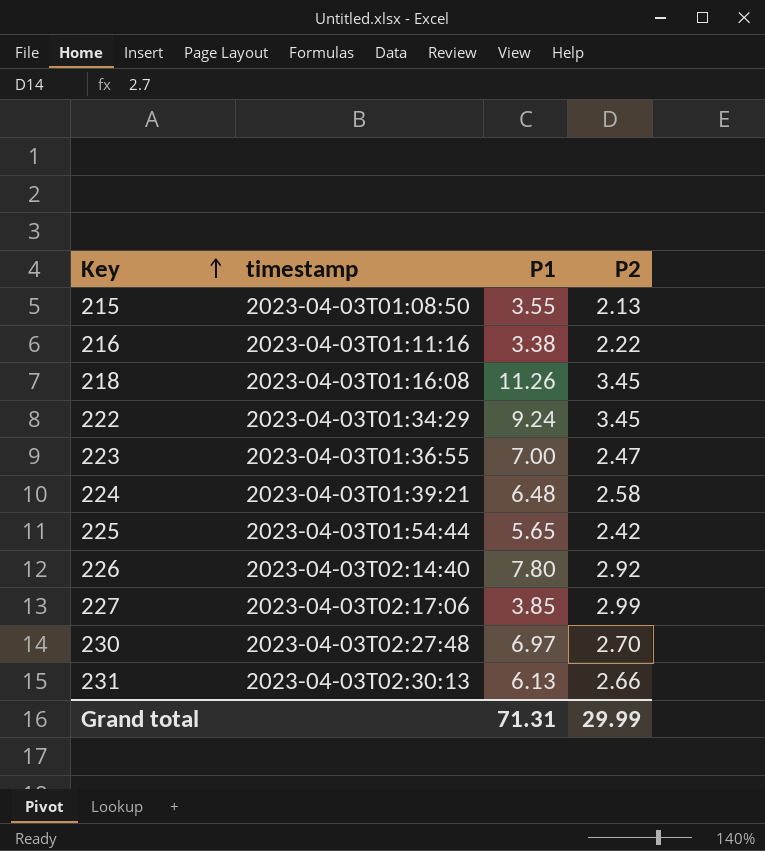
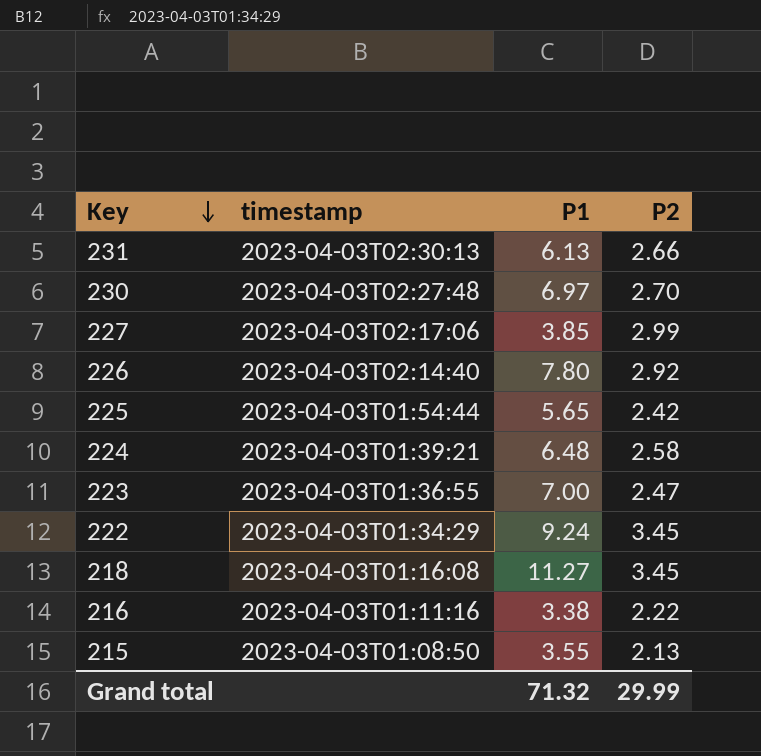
row order: Key ascending -> Key descending
218 | P1: 11.26 -> 11.27
Grand total | P1: 71.31 -> 71.32

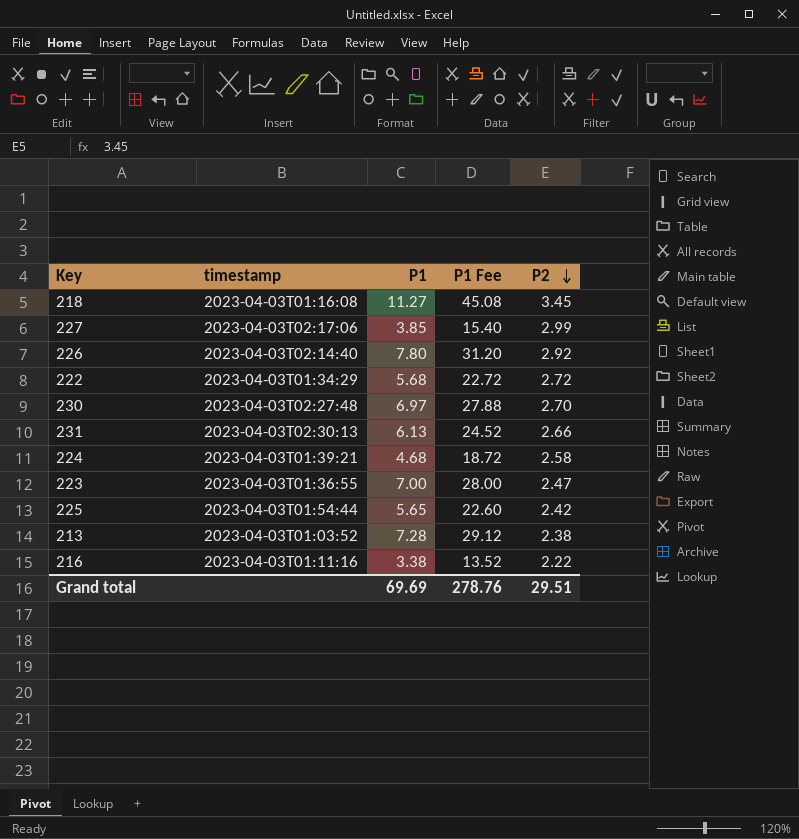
row order: Key descending -> P2 descending
column P1 Fee | formula: none -> [P1] * 4
row 215: 2023-04-03T01:08:50 | 3.55 | 2.13 -> none
222 | P1: 9.24 -> 5.68
222 | P2: 3.45 -> 2.72
224 | P1: 6.48 -> 4.68
row 213: none -> 2023-04-03T01:03:52 | 7.28 | 29.12 | 2.38
Grand total | P1: 71.32 -> 69.69
Grand total | P2: 29.99 -> 29.51

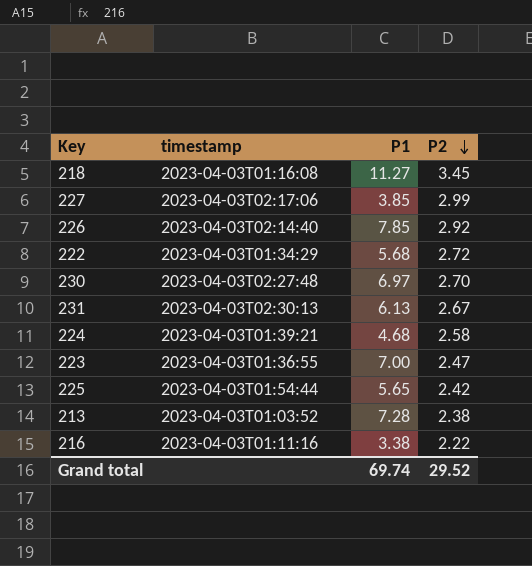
column P1 Fee | formula: [P1] * 4 -> none
226 | P1: 7.80 -> 7.85
231 | P2: 2.66 -> 2.67
Grand total | P1: 69.69 -> 69.74
Grand total | P2: 29.51 -> 29.52

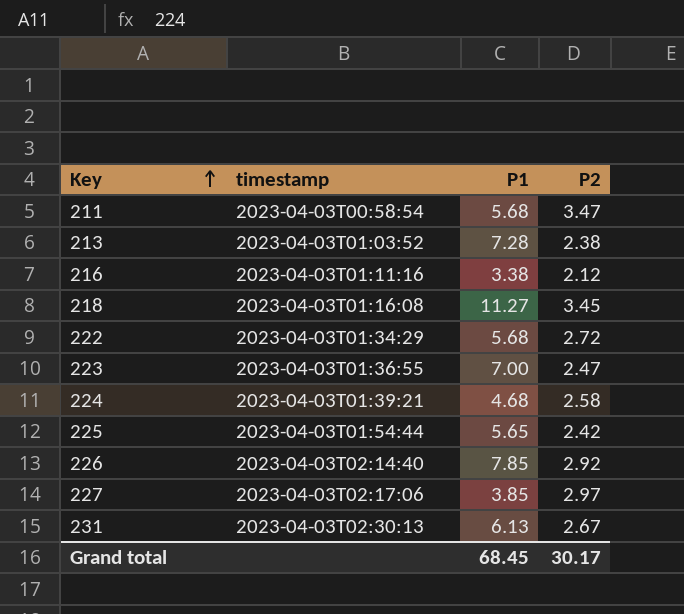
row order: P2 descending -> Key ascending
row 230: 2023-04-03T02:27:48 | 6.97 | 2.70 -> none
row 211: none -> 2023-04-03T00:58:54 | 5.68 | 3.47
216 | P2: 2.22 -> 2.12
227 | P2: 2.99 -> 2.97
Grand total | P1: 69.74 -> 68.45
Grand total | P2: 29.52 -> 30.17

